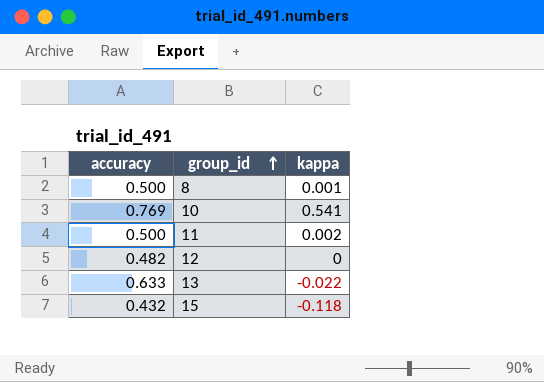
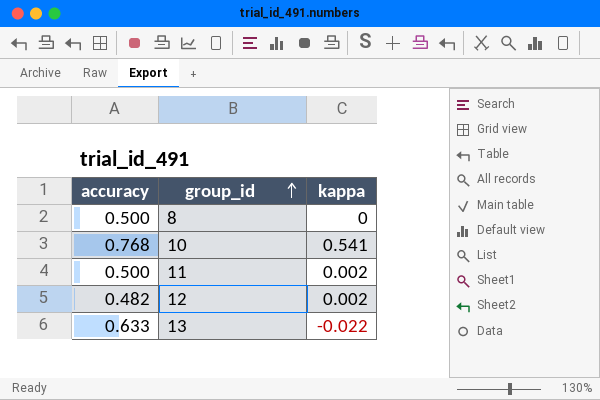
row 15: 0.432 | -0.118 -> none
8 | kappa: 0.001 -> 0
10 | accuracy: 0.769 -> 0.768
12 | kappa: 0 -> 0.002

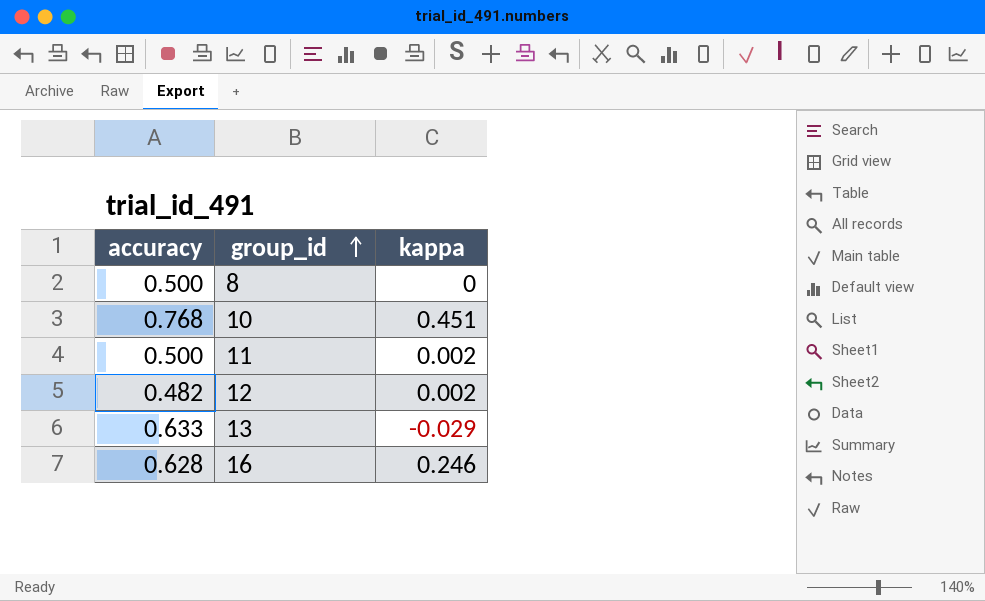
10 | kappa: 0.541 -> 0.451
13 | kappa: -0.022 -> -0.029
row 16: none -> 0.628 | 0.246

